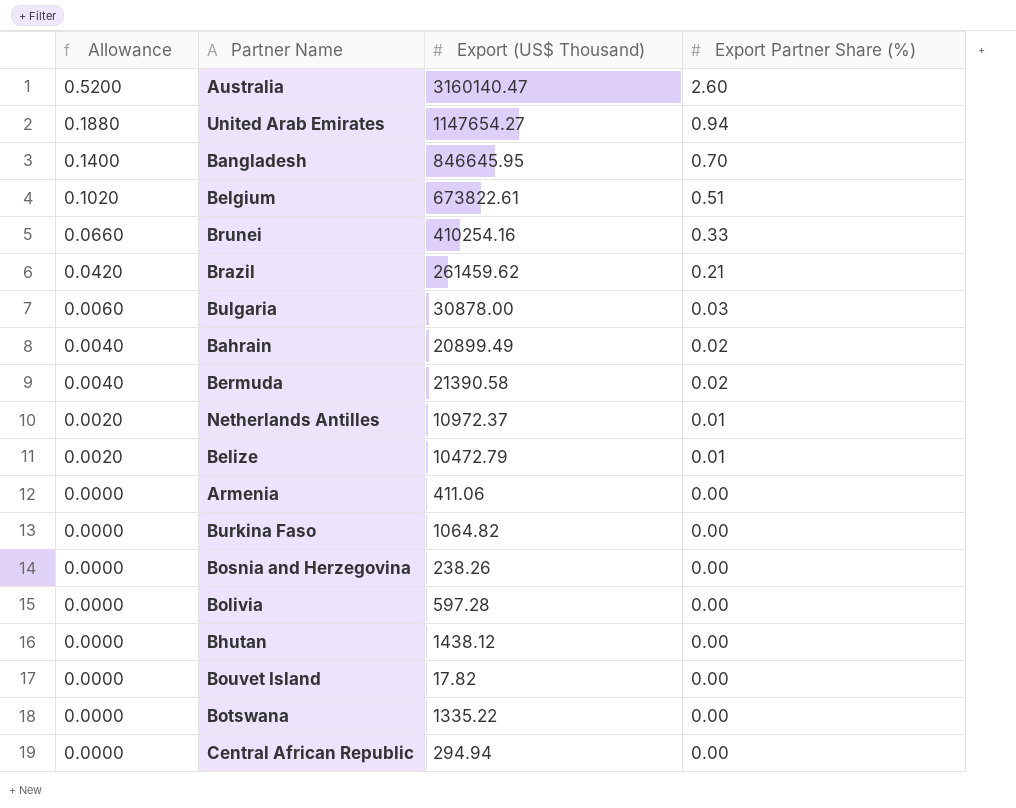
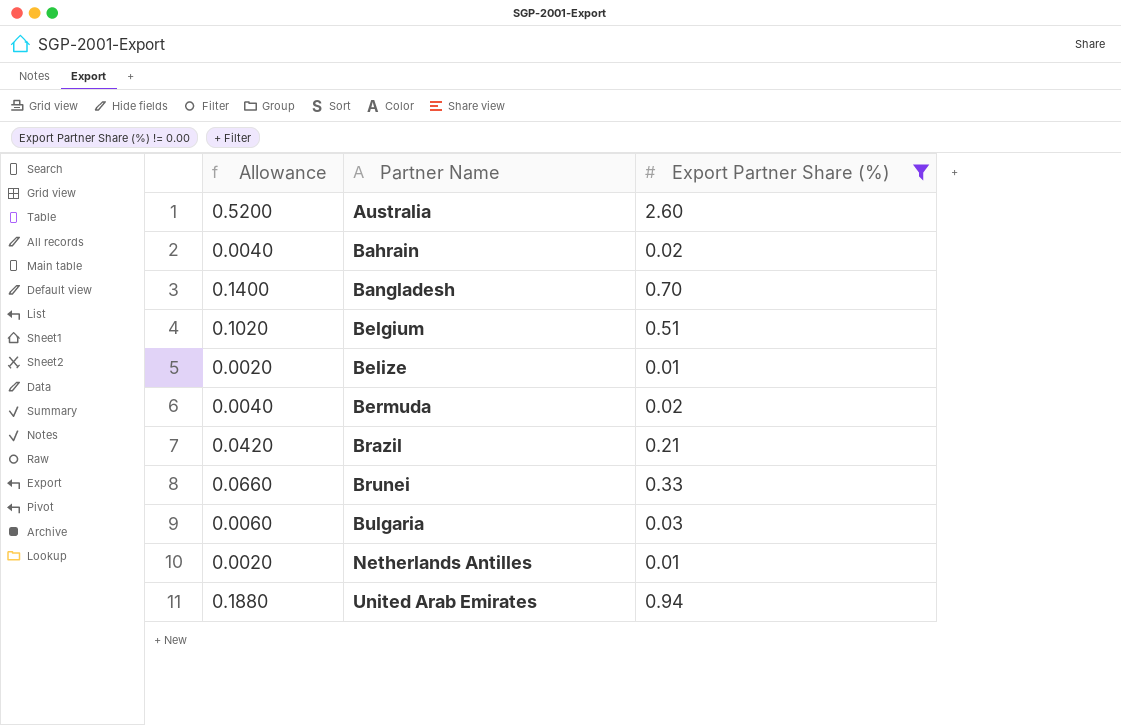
filter: none -> Export Partner Share (%) != 0.00
row order: Allowance descending -> Partner Name ascending
column Export (US$ Thousand) | position: 3 -> none

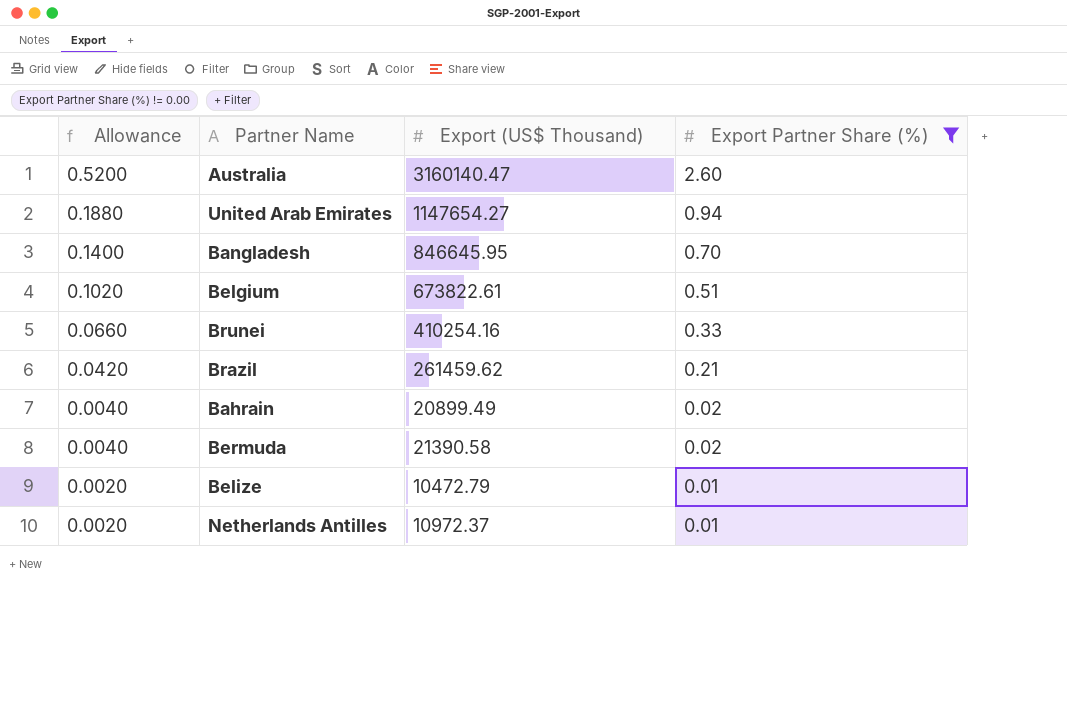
row order: Partner Name ascending -> Allowance descending
column Export (US$ Thousand) | position: none -> 3
row Bulgaria: 0.0060 | 0.03 -> none

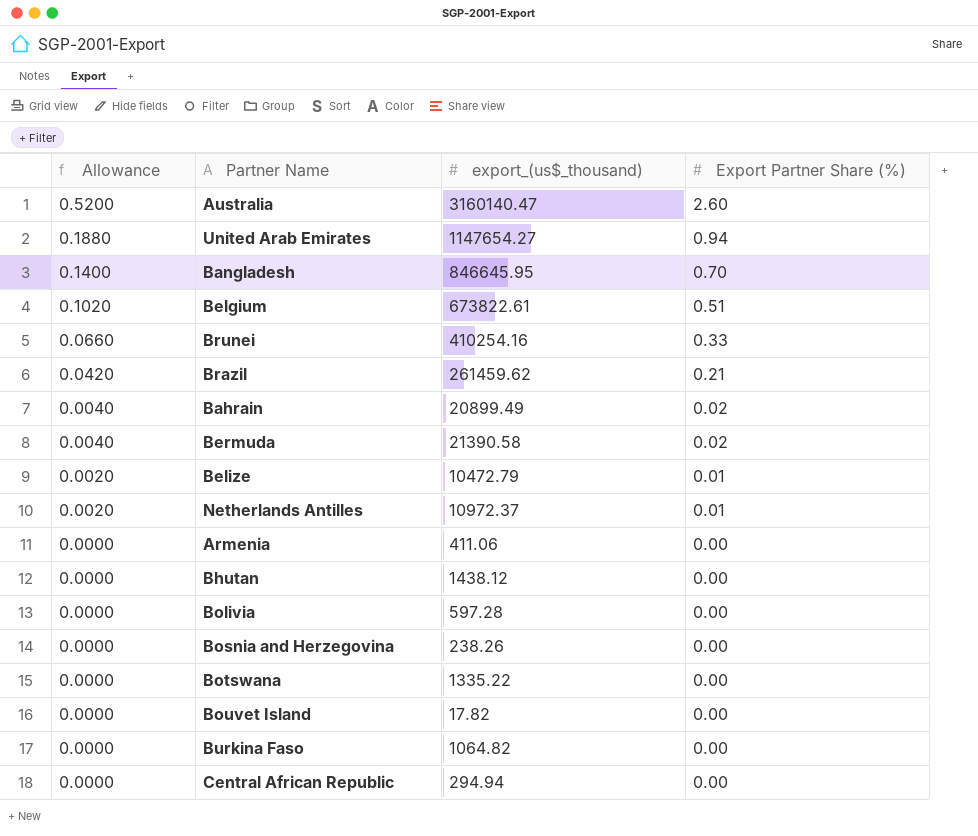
filter: Export Partner Share (%) != 0.00 -> none
column name: Export (US$ Thousand) -> export_(us$_thousand)

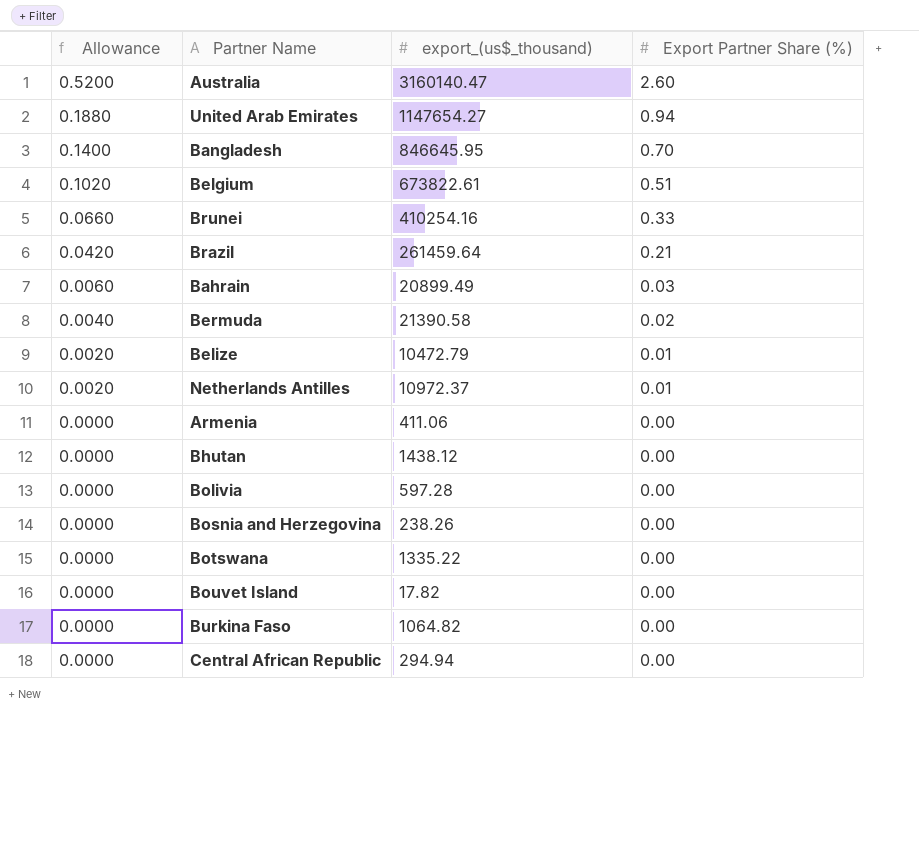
Brazil | export_(us$_thousand): 261459.62 -> 261459.64
Bahrain | Allowance: 0.0040 -> 0.0060
Bahrain | Export Partner Share (%): 0.02 -> 0.03

